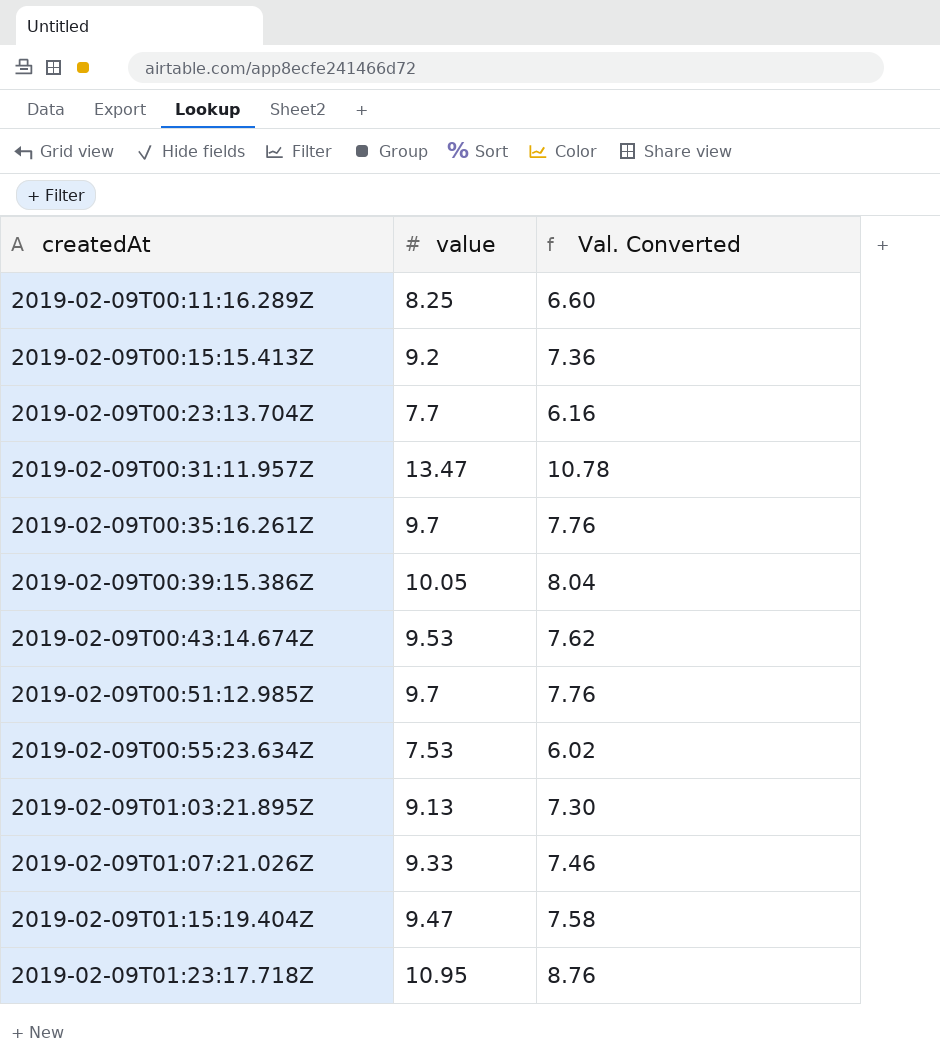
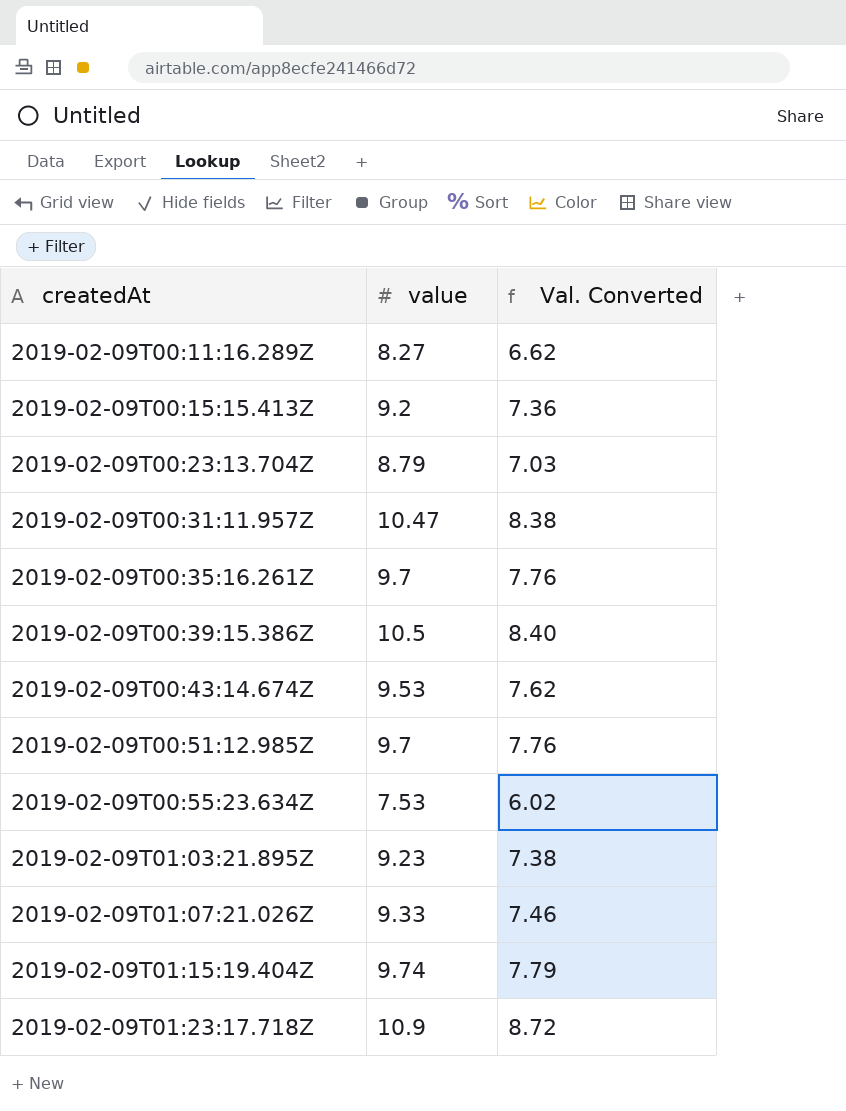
2019-02-09T00:11:16.289Z | value: 8.25 -> 8.27
2019-02-09T00:11:16.289Z | Val. Converted: 6.60 -> 6.62
2019-02-09T00:23:13.704Z | value: 7.7 -> 8.79
2019-02-09T00:23:13.704Z | Val. Converted: 6.16 -> 7.03
2019-02-09T00:31:11.957Z | value: 13.47 -> 10.47
2019-02-09T00:31:11.957Z | Val. Converted: 10.78 -> 8.38
2019-02-09T00:39:15.386Z | value: 10.05 -> 10.5
2019-02-09T00:39:15.386Z | Val. Converted: 8.04 -> 8.40
2019-02-09T01:03:21.895Z | value: 9.13 -> 9.23
2019-02-09T01:03:21.895Z | Val. Converted: 7.30 -> 7.38
2019-02-09T01:15:19.404Z | value: 9.47 -> 9.74
2019-02-09T01:15:19.404Z | Val. Converted: 7.58 -> 7.79
2019-02-09T01:23:17.718Z | value: 10.95 -> 10.9
2019-02-09T01:23:17.718Z | Val. Converted: 8.76 -> 8.72

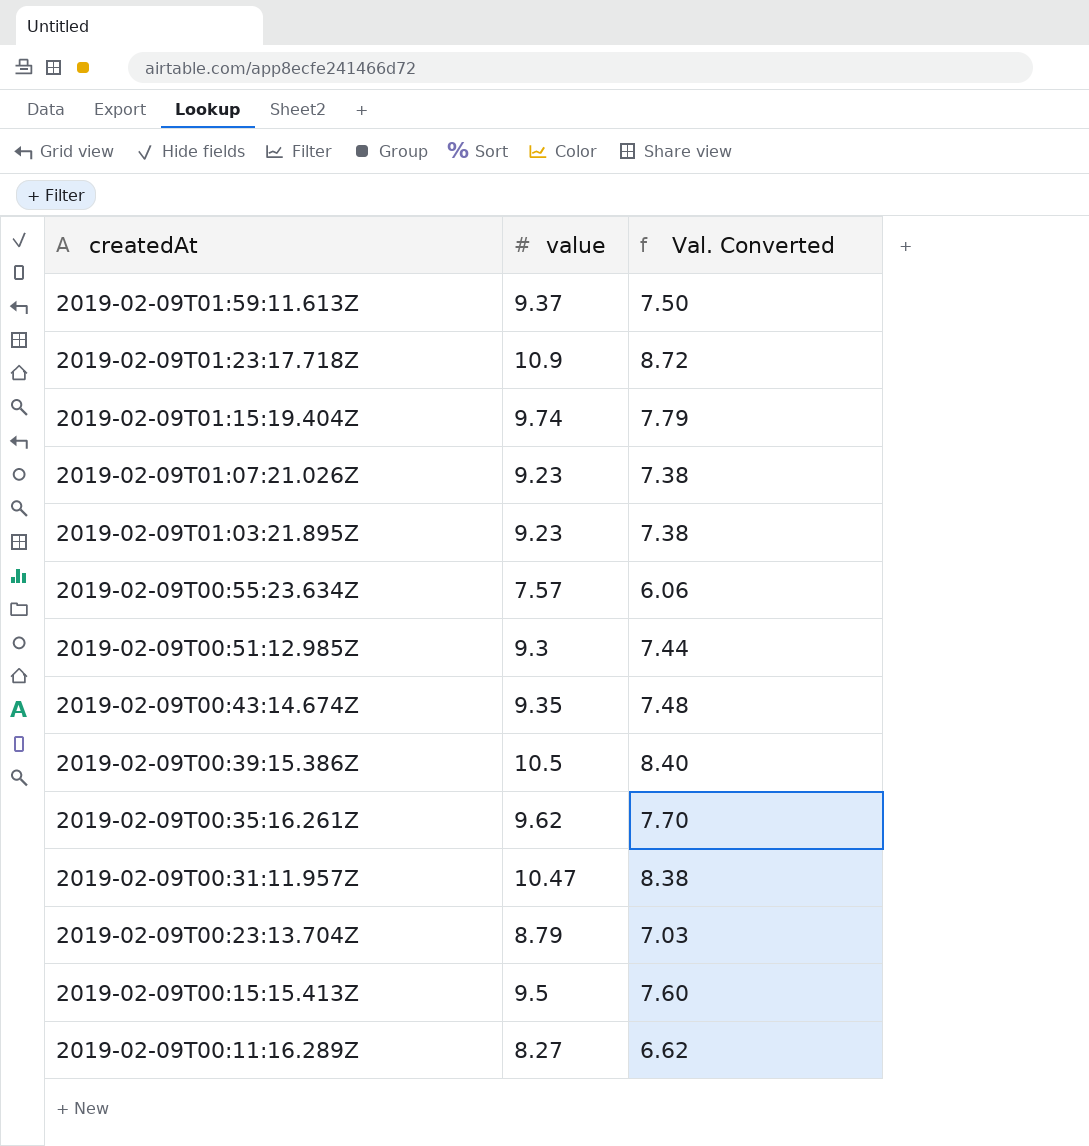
row order: createdAt ascending -> createdAt descending
row 2019-02-09T01:59:11.613Z: none -> 9.37 | 7.50
2019-02-09T01:07:21.026Z | value: 9.33 -> 9.23
2019-02-09T01:07:21.026Z | Val. Converted: 7.46 -> 7.38
2019-02-09T00:55:23.634Z | value: 7.53 -> 7.57
2019-02-09T00:55:23.634Z | Val. Converted: 6.02 -> 6.06
2019-02-09T00:51:12.985Z | value: 9.7 -> 9.3
2019-02-09T00:51:12.985Z | Val. Converted: 7.76 -> 7.44
2019-02-09T00:43:14.674Z | value: 9.53 -> 9.35
2019-02-09T00:43:14.674Z | Val. Converted: 7.62 -> 7.48
2019-02-09T00:35:16.261Z | value: 9.7 -> 9.62
2019-02-09T00:35:16.261Z | Val. Converted: 7.76 -> 7.70
2019-02-09T00:15:15.413Z | value: 9.2 -> 9.5
2019-02-09T00:15:15.413Z | Val. Converted: 7.36 -> 7.60

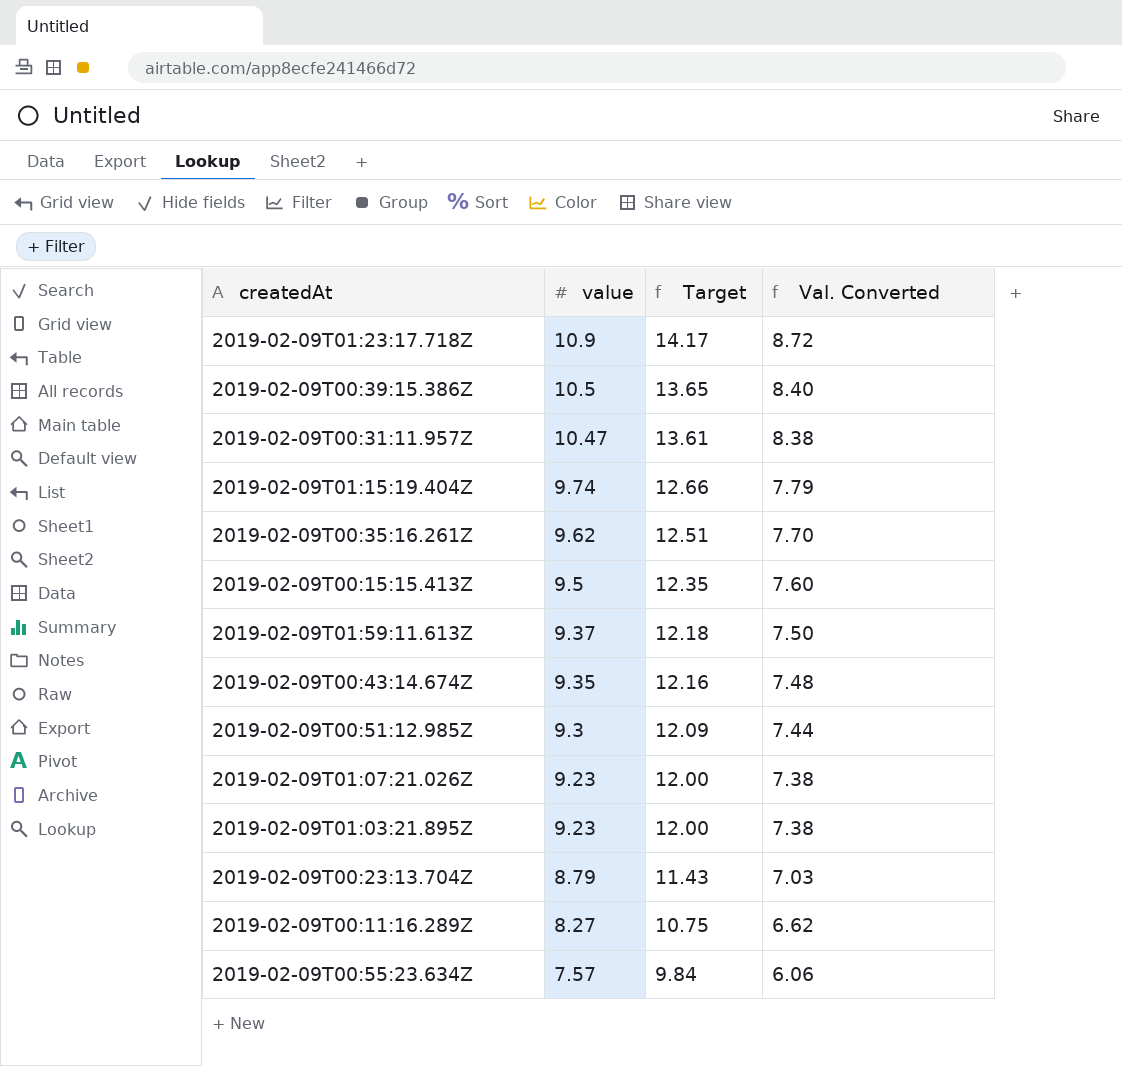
row order: createdAt descending -> value descending
column Target | formula: none -> [value] * 1.3

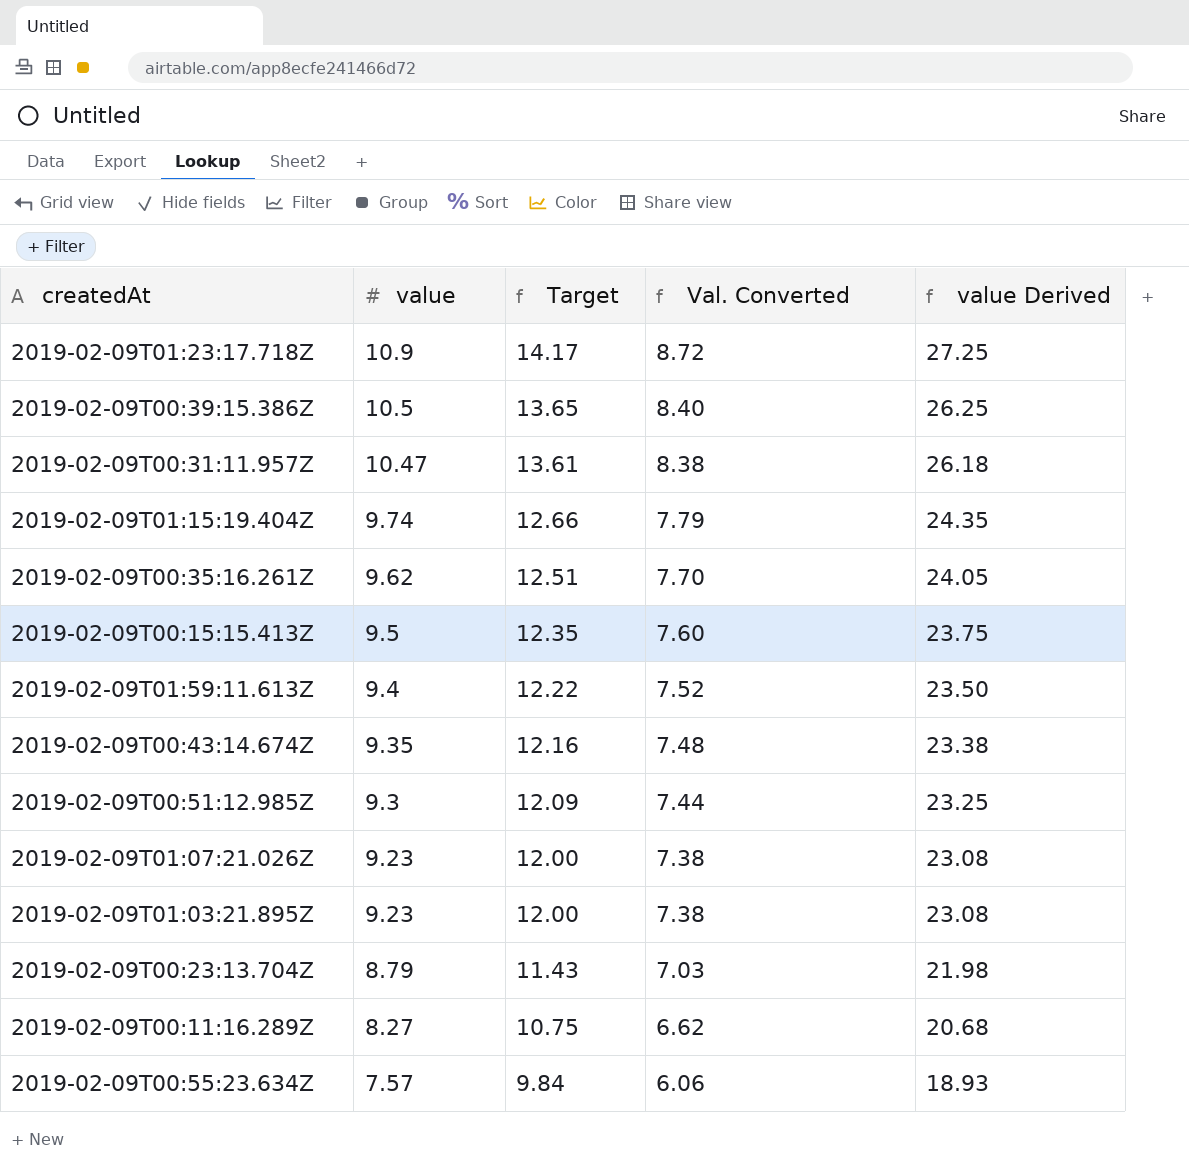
column value Derived | formula: none -> [value] * 2.5
2019-02-09T01:59:11.613Z | value: 9.37 -> 9.4
2019-02-09T01:59:11.613Z | Target: 12.18 -> 12.22
2019-02-09T01:59:11.613Z | Val. Converted: 7.50 -> 7.52

